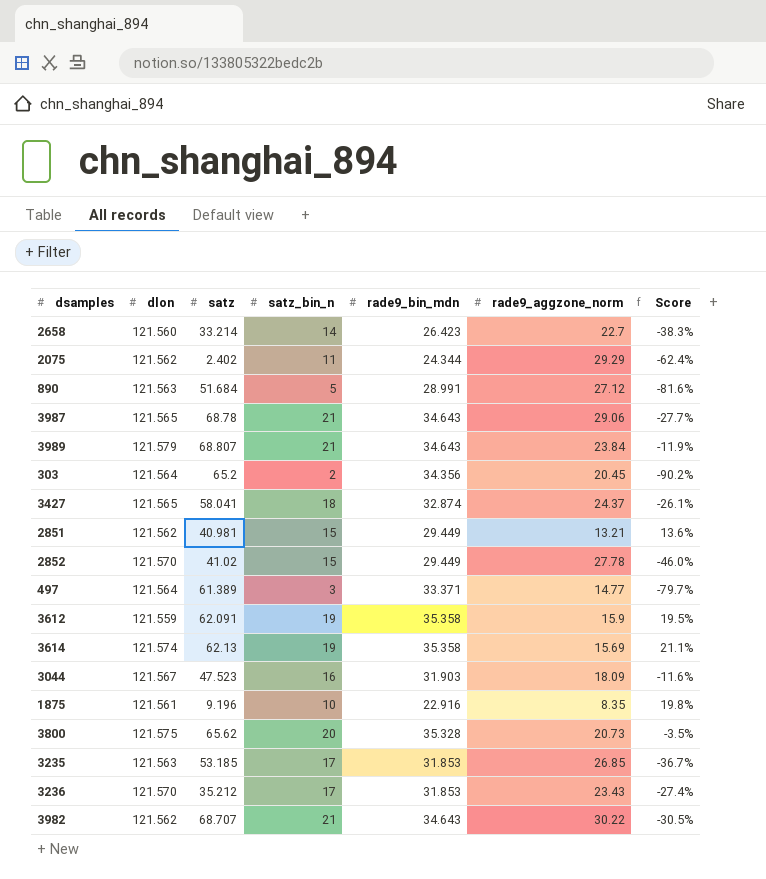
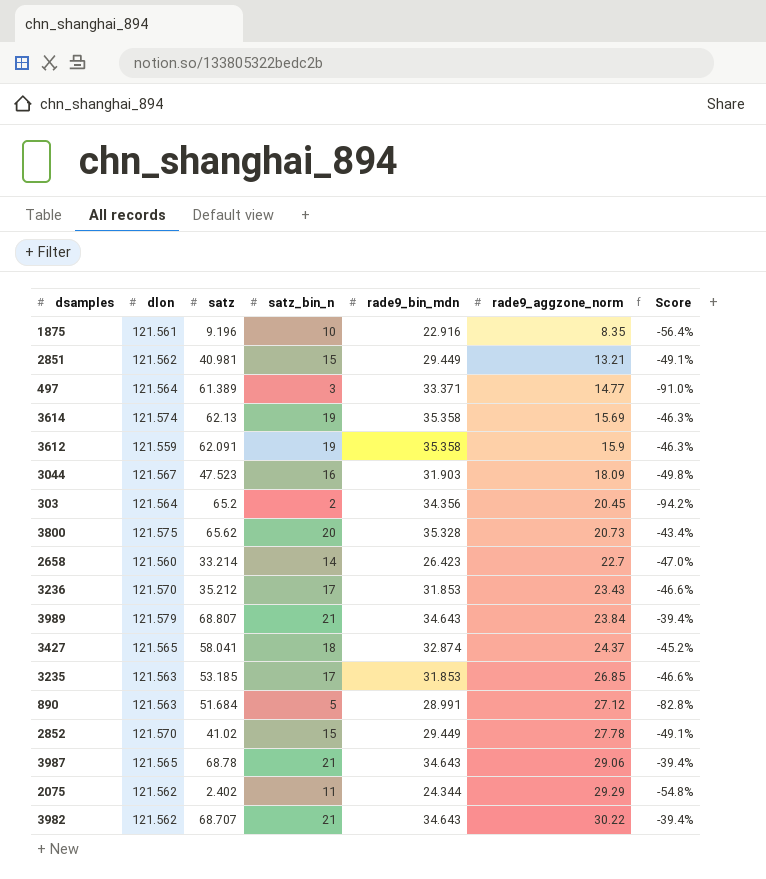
row order: none -> rade9_aggzone_norm ascending
column Score | formula: ([satz_bin_n] - [rade9_aggzone_norm]) / [rade9_aggzone_norm] -> ([satz_bin_n] - [rade9_bin_mdn]) / [rade9_bin_mdn]

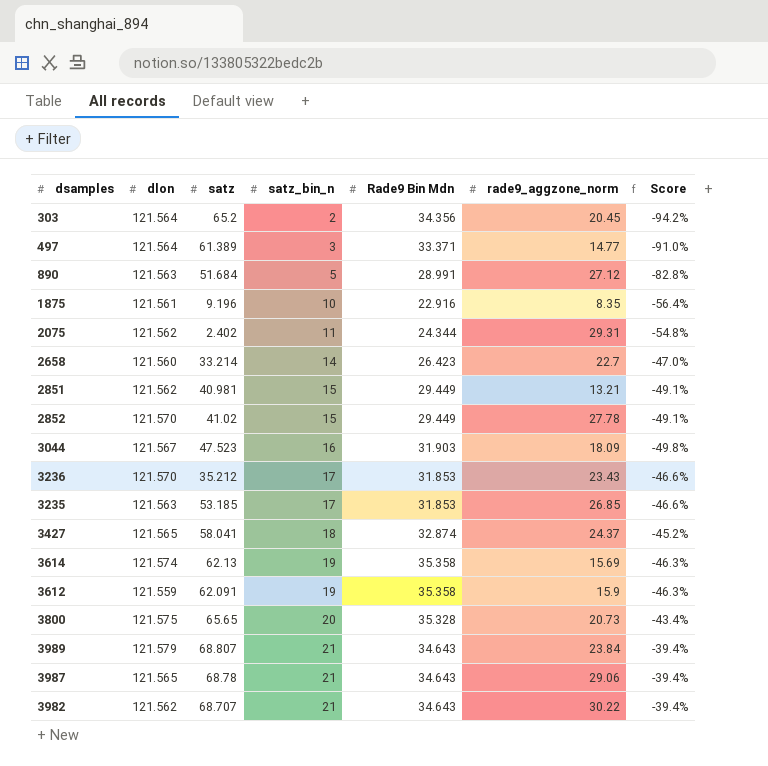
row order: rade9_aggzone_norm ascending -> satz_bin_n ascending
column name: rade9_bin_mdn -> Rade9 Bin Mdn
2075 | rade9_aggzone_norm: 29.29 -> 29.31
3800 | satz: 65.62 -> 65.65

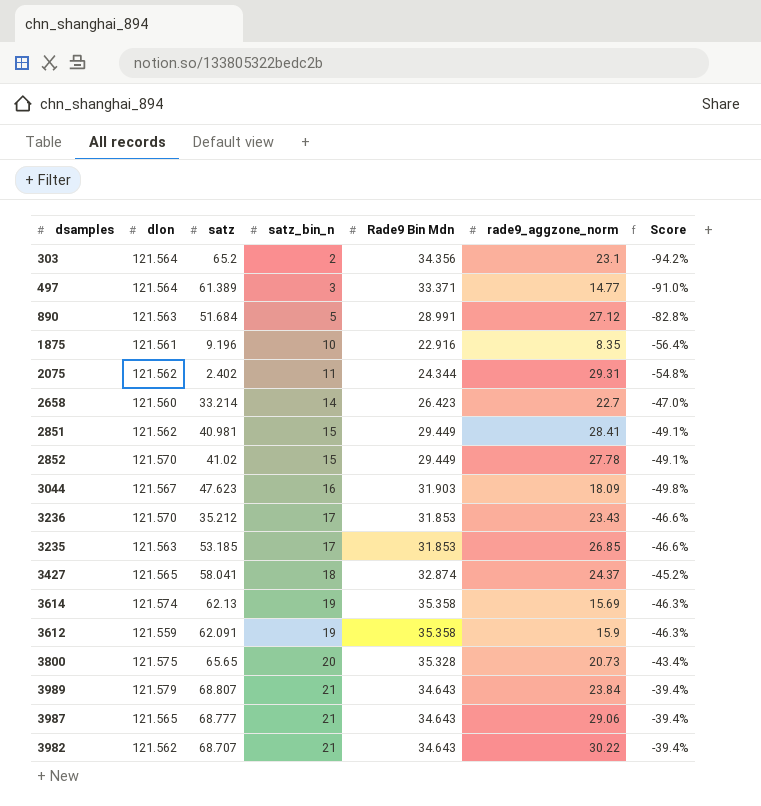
303 | rade9_aggzone_norm: 20.45 -> 23.1
2851 | rade9_aggzone_norm: 13.21 -> 28.41
3044 | satz: 47.523 -> 47.623
3987 | satz: 68.78 -> 68.777

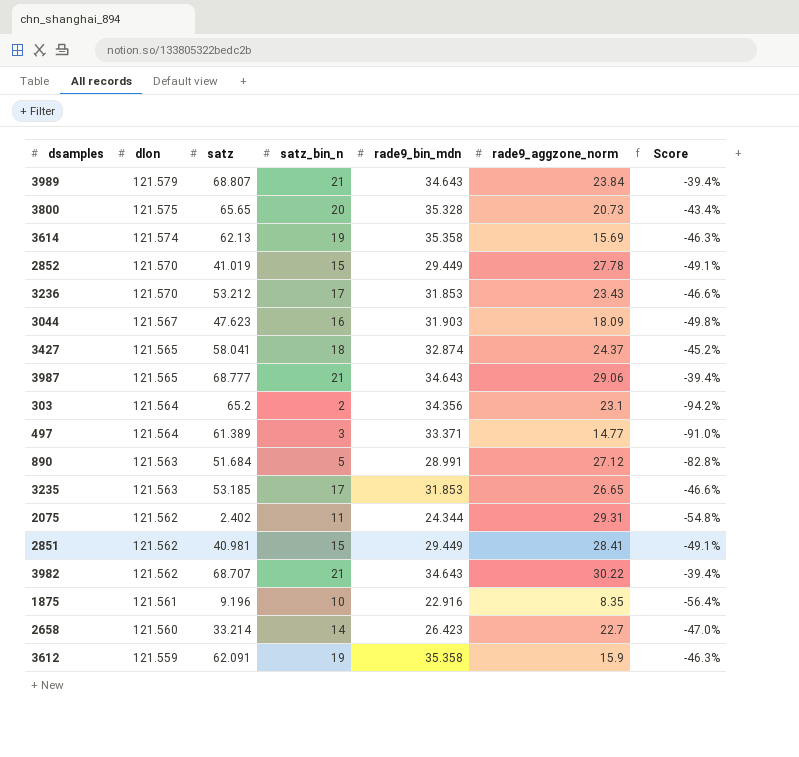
row order: satz_bin_n ascending -> dlon descending
column name: Rade9 Bin Mdn -> rade9_bin_mdn
2852 | satz: 41.02 -> 41.019
3236 | satz: 35.212 -> 53.212
3235 | rade9_aggzone_norm: 26.85 -> 26.65

